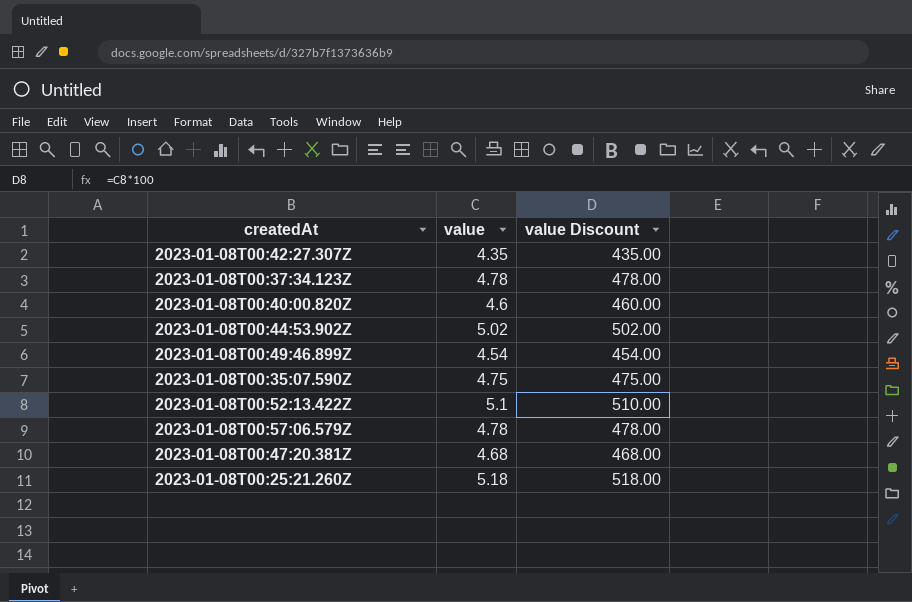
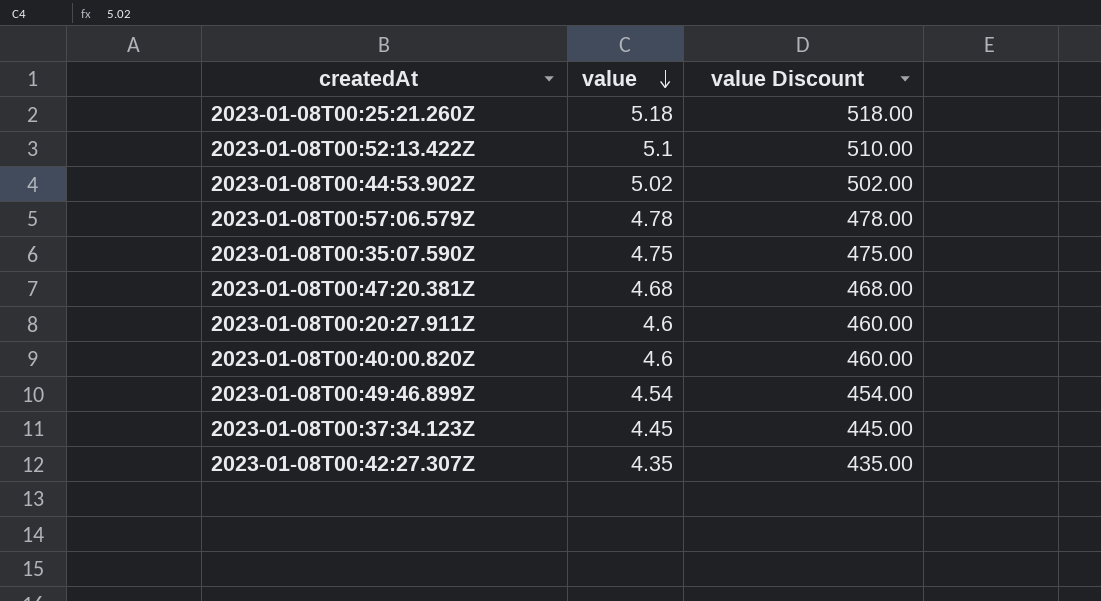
row order: none -> value descending
row 2023-01-08T00:20:27.911Z: none -> 4.6 | 460.00
2023-01-08T00:37:34.123Z | value: 4.78 -> 4.45
2023-01-08T00:37:34.123Z | value Discount: 478.00 -> 445.00

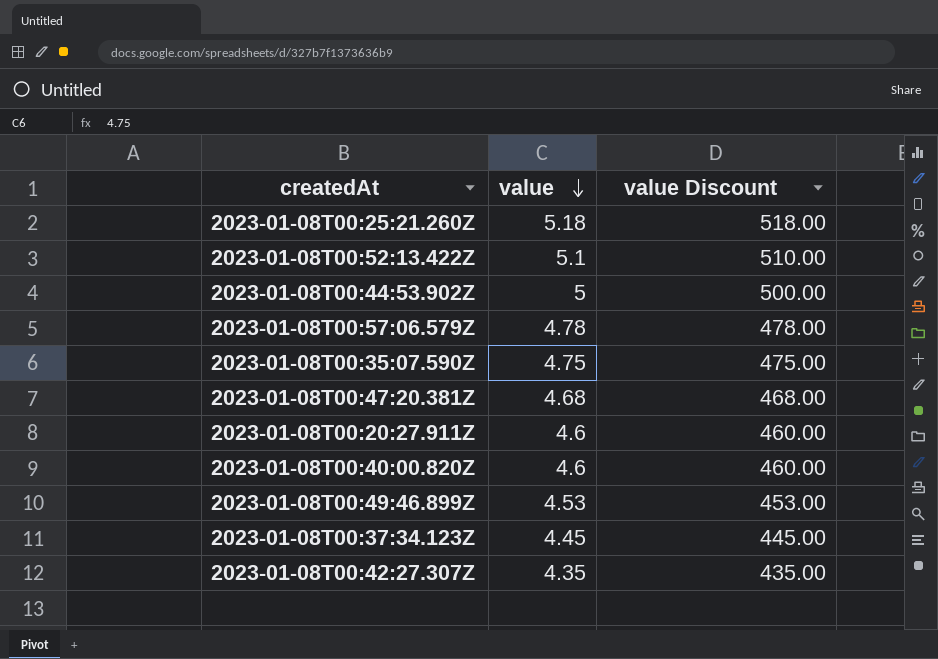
2023-01-08T00:44:53.902Z | value: 5.02 -> 5
2023-01-08T00:44:53.902Z | value Discount: 502.00 -> 500.00
2023-01-08T00:49:46.899Z | value: 4.54 -> 4.53
2023-01-08T00:49:46.899Z | value Discount: 454.00 -> 453.00

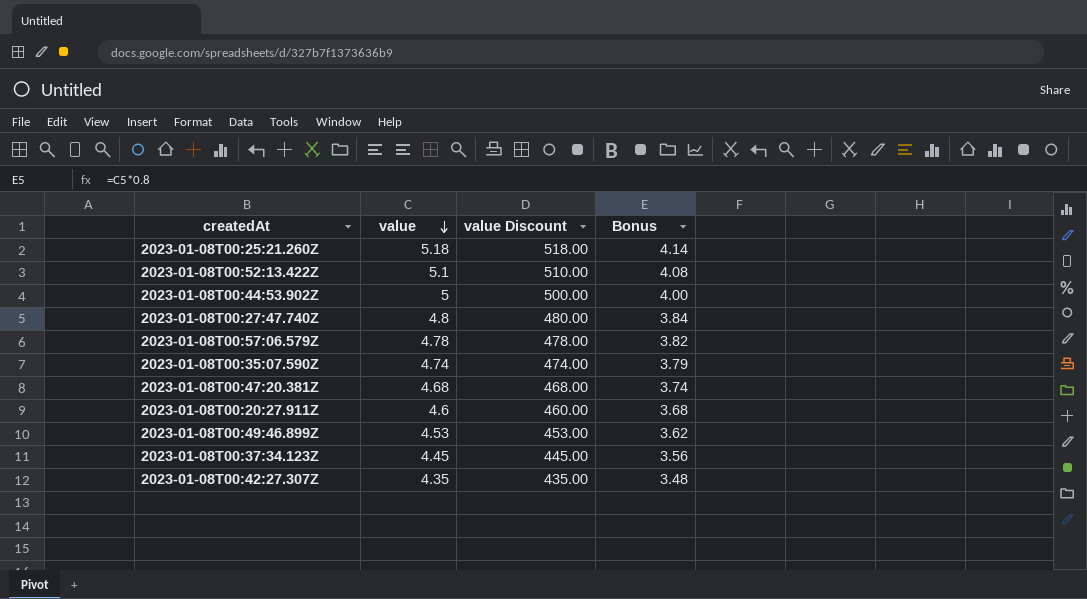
column Bonus | formula: none -> [value] * 0.8
row 2023-01-08T00:40:00.820Z: 4.6 | 460.00 -> none
row 2023-01-08T00:27:47.740Z: none -> 4.8 | 480.00 | 3.84
2023-01-08T00:35:07.590Z | value: 4.75 -> 4.74
2023-01-08T00:35:07.590Z | value Discount: 475.00 -> 474.00

